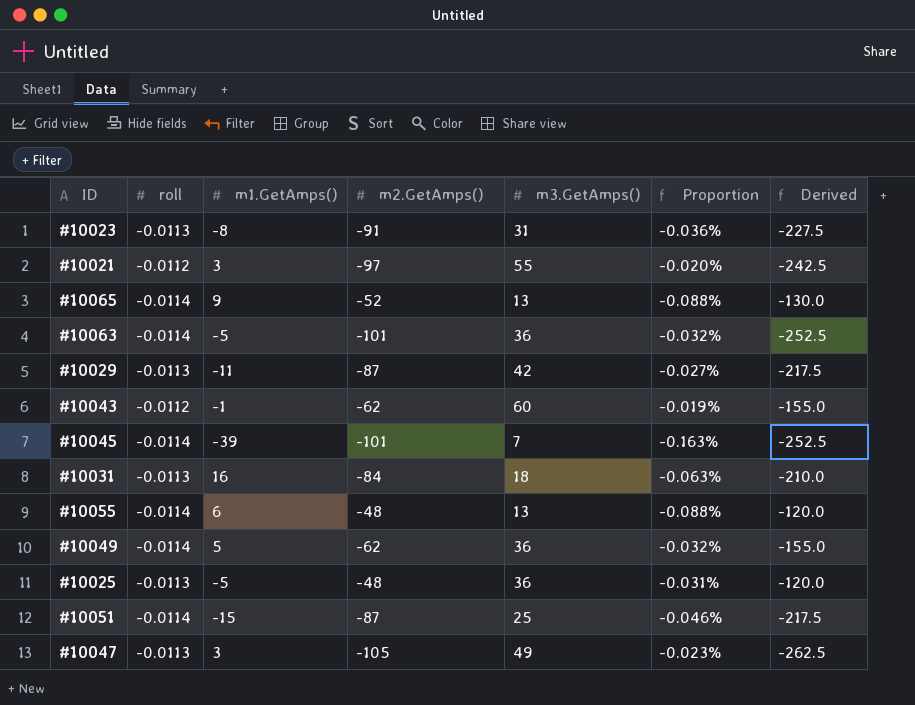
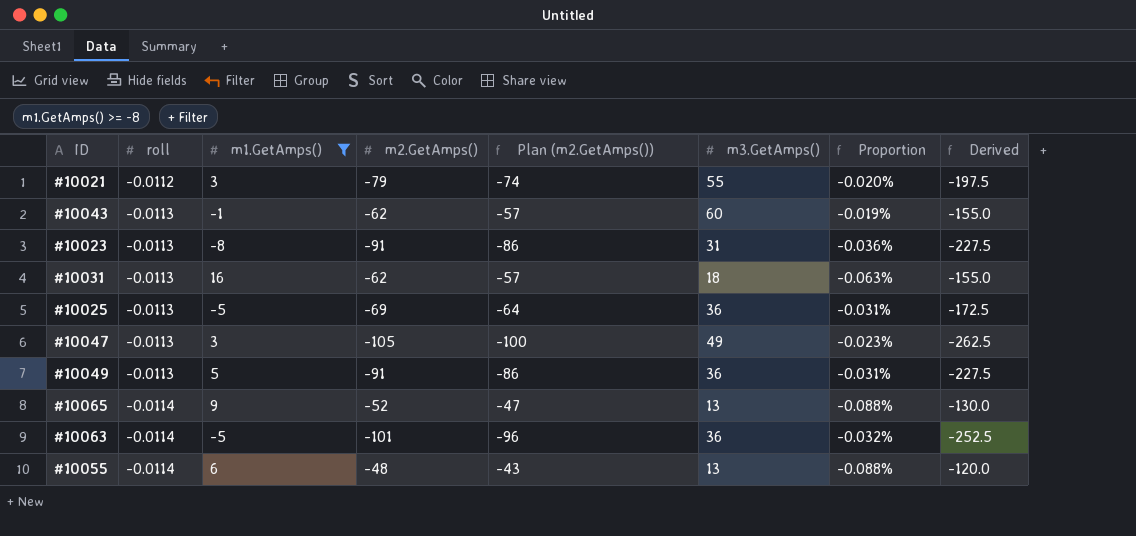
filter: none -> m1.GetAmps() >= -8
row order: none -> roll descending
column Plan (m2.GetAmps()) | formula: none -> [m2.GetAmps()] + 5
#10021 | m2.GetAmps(): -97 -> -79
#10021 | Derived: -242.5 -> -197.5
#10043 | roll: -0.0112 -> -0.0113
#10031 | m2.GetAmps(): -84 -> -62
#10031 | Derived: -210.0 -> -155.0
#10025 | m2.GetAmps(): -48 -> -69
#10025 | Derived: -120.0 -> -172.5
#10049 | roll: -0.0114 -> -0.0113
#10049 | m2.GetAmps(): -62 -> -91
#10049 | Proportion: -0.032% -> -0.031%
#10049 | Derived: -155.0 -> -227.5

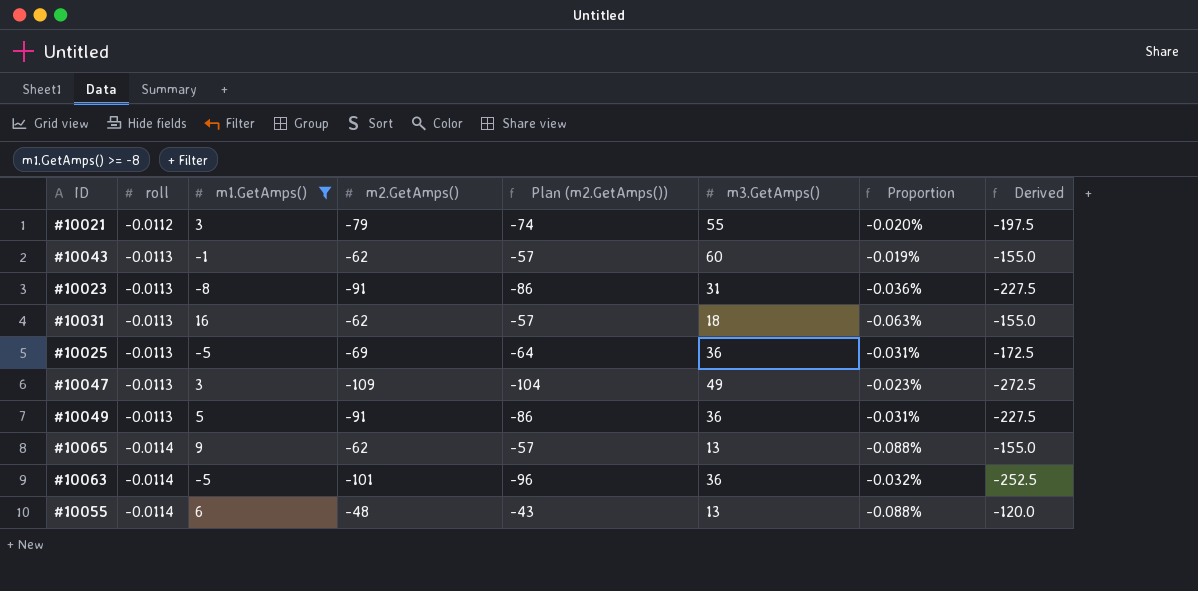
#10047 | m2.GetAmps(): -105 -> -109
#10047 | Plan (m2.GetAmps()): -100 -> -104
#10047 | Derived: -262.5 -> -272.5
#10065 | m2.GetAmps(): -52 -> -62
#10065 | Plan (m2.GetAmps()): -47 -> -57
#10065 | Derived: -130.0 -> -155.0

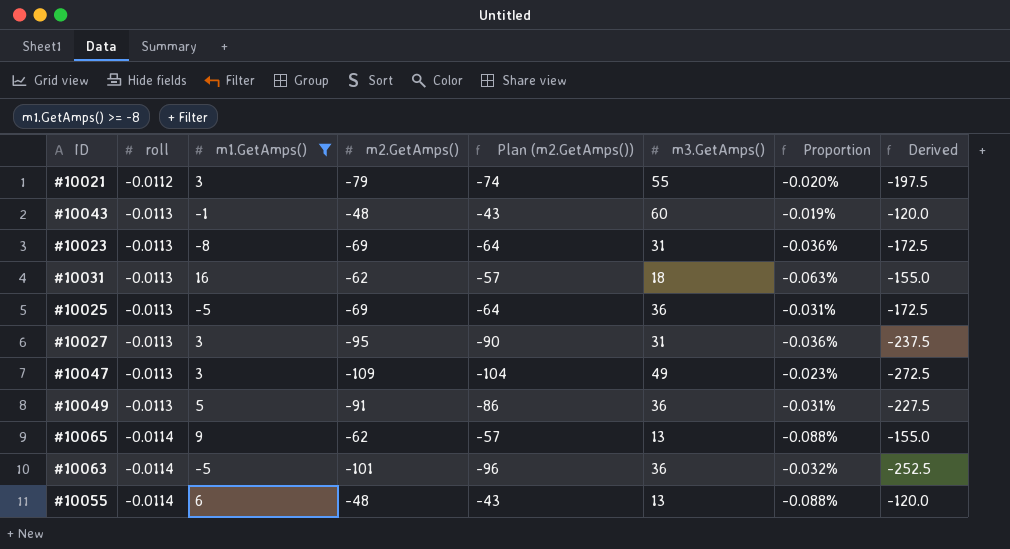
#10043 | m2.GetAmps(): -62 -> -48
#10043 | Plan (m2.GetAmps()): -57 -> -43
#10043 | Derived: -155.0 -> -120.0
#10023 | m2.GetAmps(): -91 -> -69
#10023 | Plan (m2.GetAmps()): -86 -> -64
#10023 | Derived: -227.5 -> -172.5
row #10027: none -> -0.0113 | 3 | -95 | -90 | 31 | -0.036% | -237.5

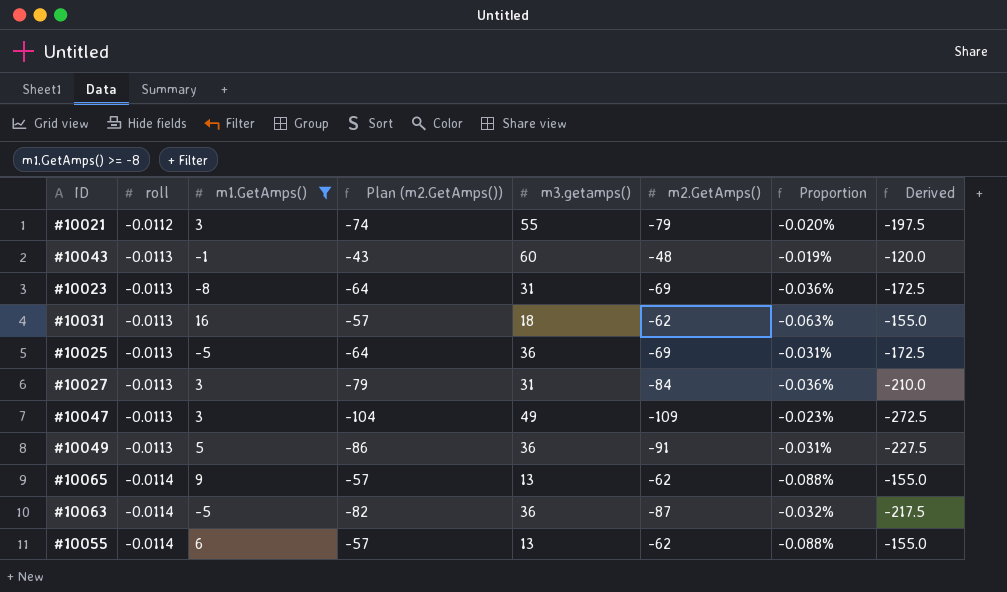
column name: m3.GetAmps() -> m3.getamps()
column m2.GetAmps() | position: 4 -> 6
#10027 | Plan (m2.GetAmps()): -90 -> -79
#10027 | m2.GetAmps(): -95 -> -84
#10027 | Derived: -237.5 -> -210.0
#10063 | Plan (m2.GetAmps()): -96 -> -82
#10063 | m2.GetAmps(): -101 -> -87
#10063 | Derived: -252.5 -> -217.5
#10055 | Plan (m2.GetAmps()): -43 -> -57
#10055 | m2.GetAmps(): -48 -> -62
#10055 | Derived: -120.0 -> -155.0

